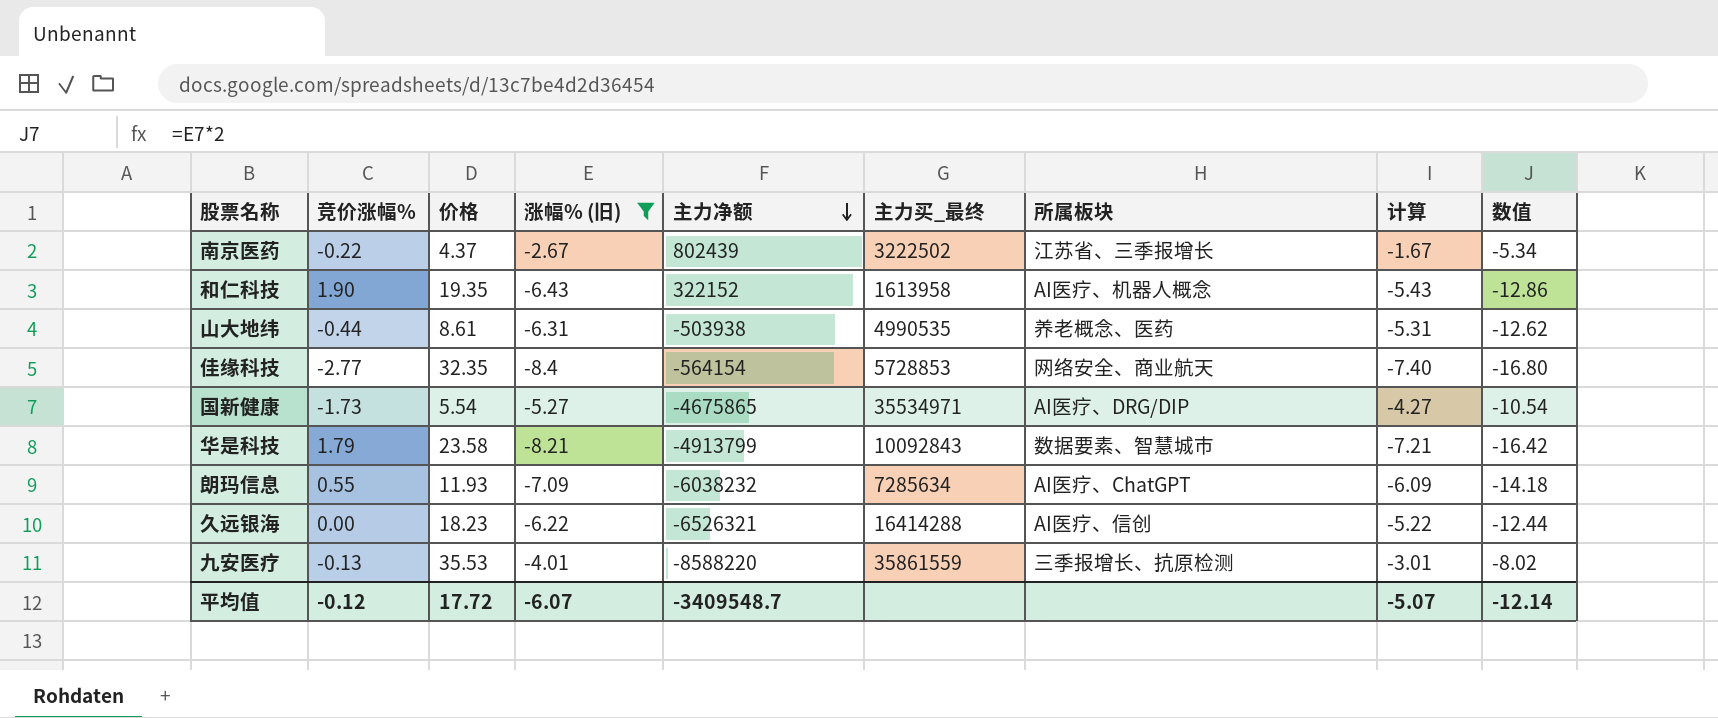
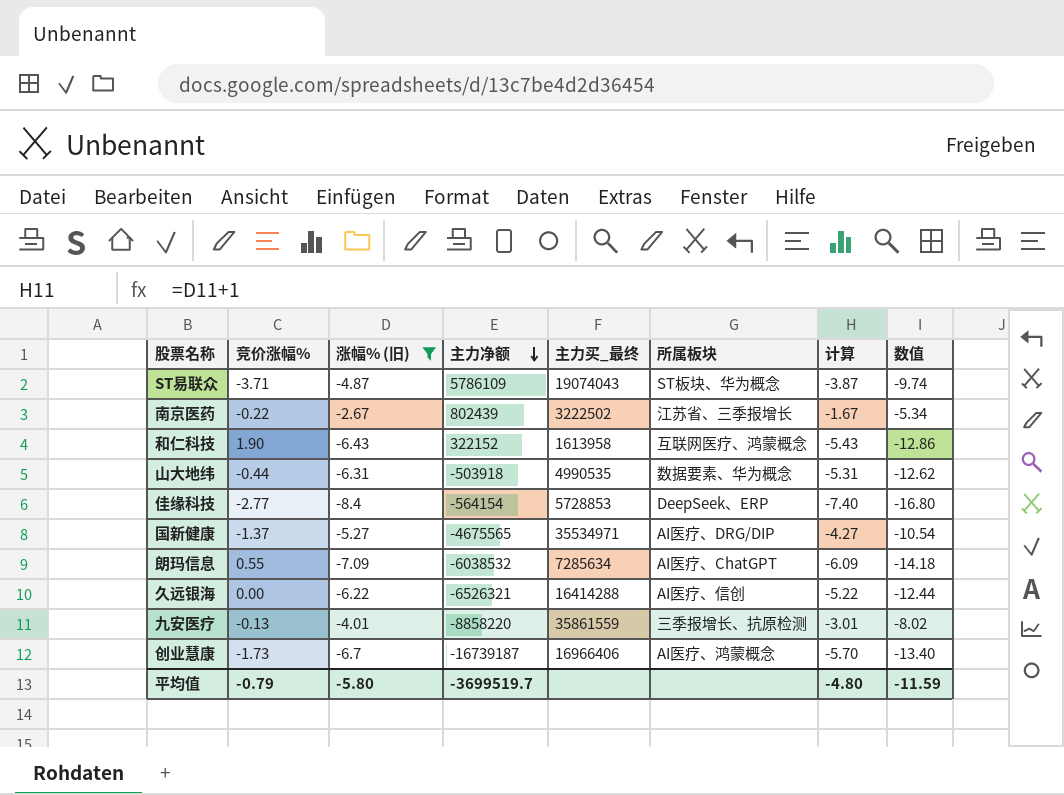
column 价格 | position: 3 -> none
row 华是科技: 1.79 | 23.58 | -8.21 | -4913799 | 10092843 | 数据要素、智慧城市 | -7.21 | -16.42 -> none
row ST易联众: none -> -3.71 | -4.87 | 5786109 | 19074043 | ST板块、华为概念 | -3.87 | -9.74
和仁科技 | 所属板块: AI医疗、机器人概念 -> 互联网医疗、鸿蒙概念
山大地纬 | 主力净额: -503938 -> -503918
山大地纬 | 所属板块: 养老概念、医药 -> 数据要素、华为概念
佳缘科技 | 所属板块: 网络安全、商业航天 -> DeepSeek、ERP
国新健康 | 竞价涨幅%: -1.73 -> -1.37
国新健康 | 主力净额: -4675865 -> -4675565
朗玛信息 | 主力净额: -6038232 -> -6038532
九安医疗 | 主力净额: -8588220 -> -8858220
row 创业慧康: none -> -1.73 | -6.7 | -16739187 | 16966406 | AI医疗、鸿蒙概念 | -5.70 | -13.40
平均值 | 竞价涨幅%: -0.12 -> -0.79
平均值 | 涨幅% (旧): -6.07 -> -5.80
平均值 | 主力净额: -3409548.7 -> -3699519.7
平均值 | 计算: -5.07 -> -4.80
平均值 | 数值: -12.14 -> -11.59

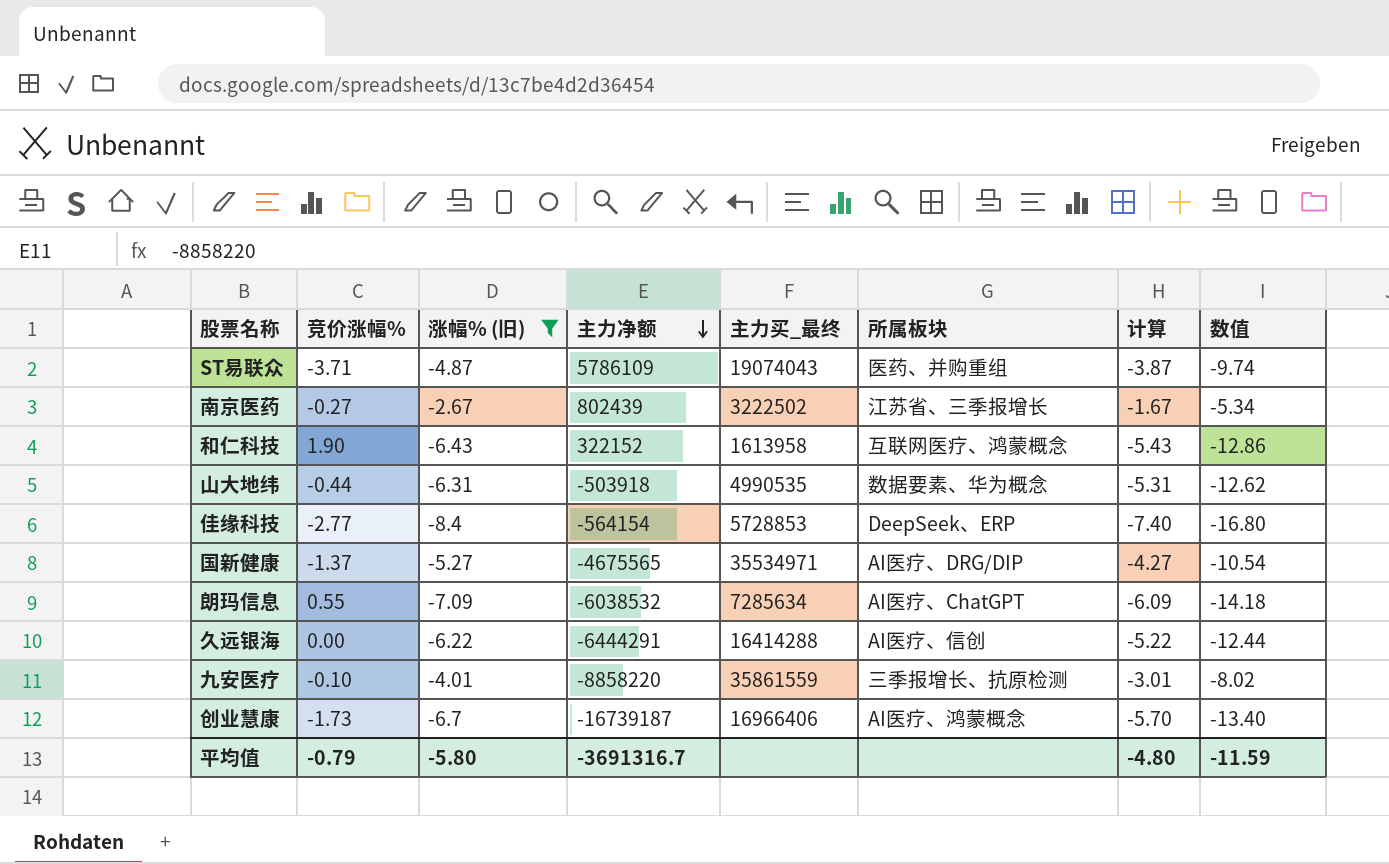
ST易联众 | 所属板块: ST板块、华为概念 -> 医药、并购重组
南京医药 | 竞价涨幅%: -0.22 -> -0.27
久远银海 | 主力净额: -6526321 -> -6444291
九安医疗 | 竞价涨幅%: -0.13 -> -0.10
平均值 | 主力净额: -3699519.7 -> -3691316.7

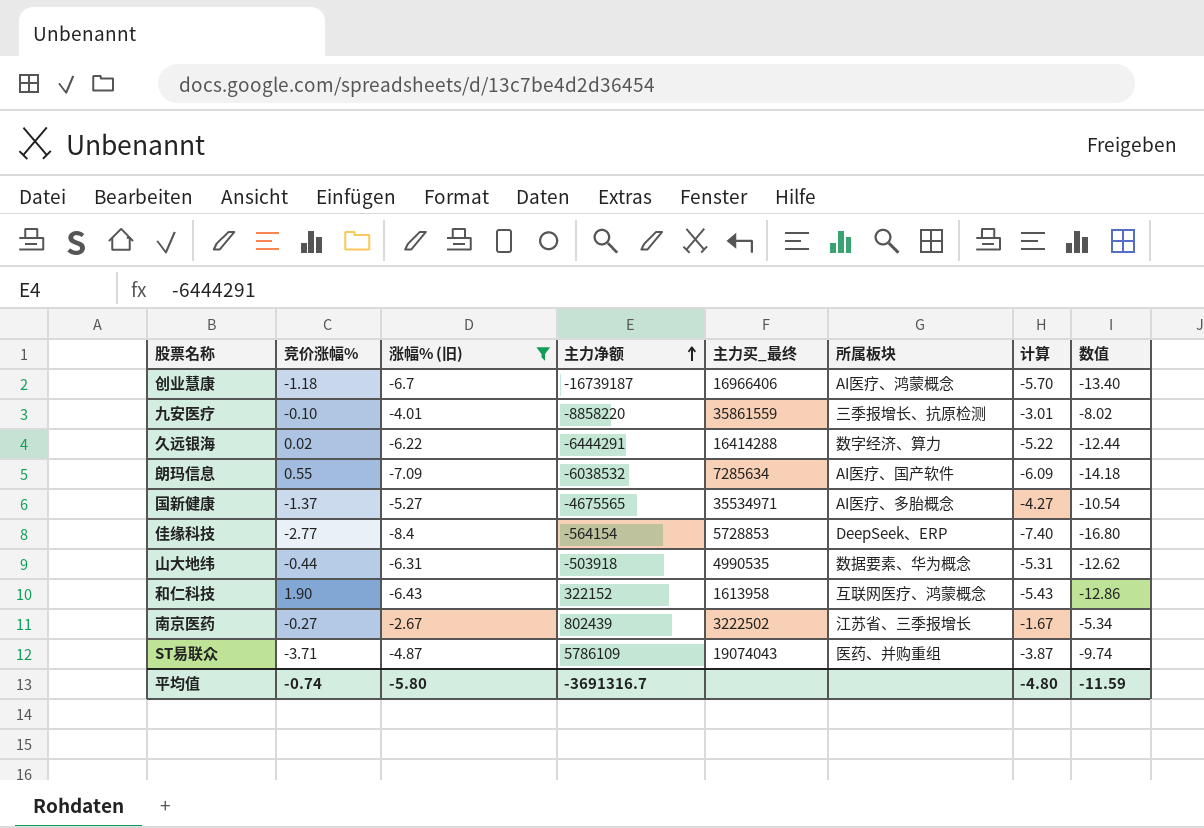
row order: 主力净额 descending -> 主力净额 ascending
创业慧康 | 竞价涨幅%: -1.73 -> -1.18
久远银海 | 竞价涨幅%: 0.00 -> 0.02
久远银海 | 所属板块: AI医疗、信创 -> 数字经济、算力
朗玛信息 | 所属板块: AI医疗、ChatGPT -> AI医疗、国产软件
国新健康 | 所属板块: AI医疗、DRG/DIP -> AI医疗、多胎概念
平均值 | 竞价涨幅%: -0.79 -> -0.74

